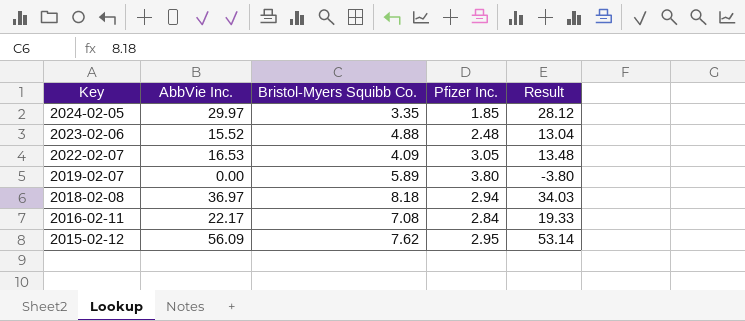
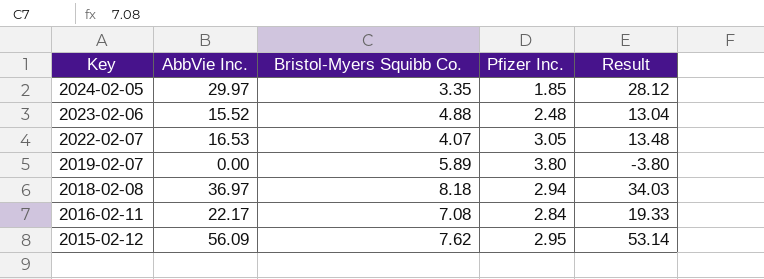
2022-02-07 | Bristol-Myers Squibb Co.: 4.09 -> 4.07

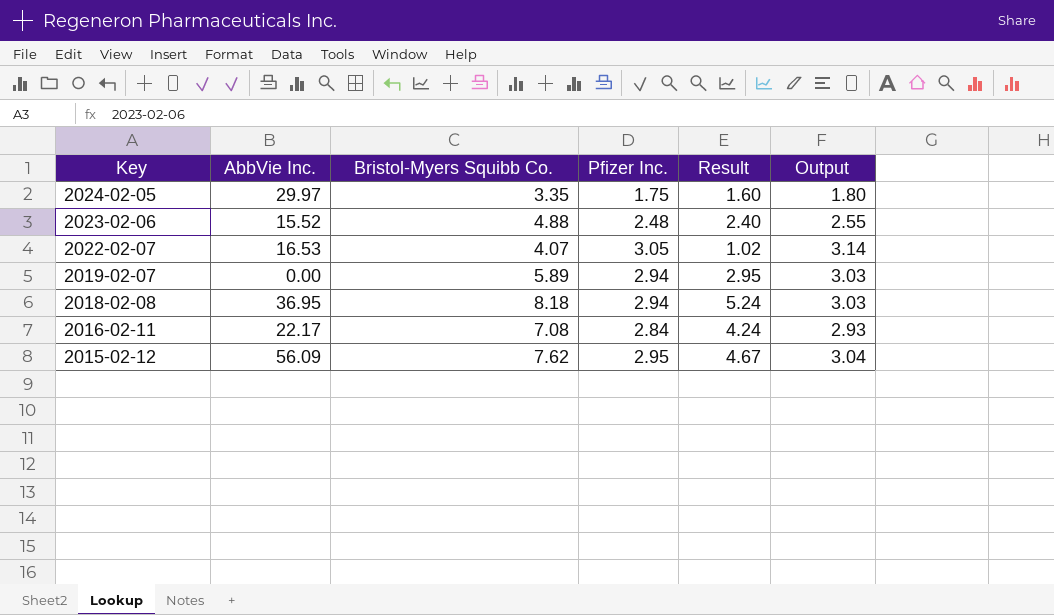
column Result | formula: [AbbVie Inc.] - [Pfizer Inc.] -> [Bristol-Myers Squibb Co.] - [Pfizer Inc.]
column Output | formula: none -> [Pfizer Inc.] * 1.03
2024-02-05 | Pfizer Inc.: 1.85 -> 1.75
2019-02-07 | Pfizer Inc.: 3.80 -> 2.94
2018-02-08 | AbbVie Inc.: 36.97 -> 36.95

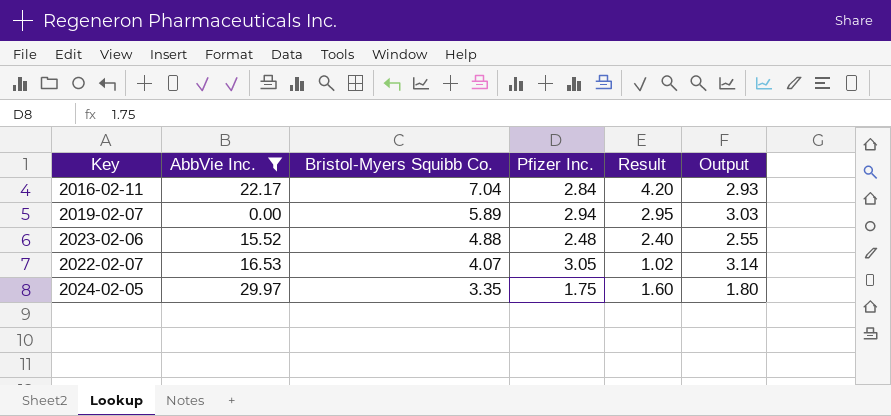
filter: none -> AbbVie Inc. <= 29.97
row order: Key descending -> Bristol-Myers Squibb Co. descending
2016-02-11 | Bristol-Myers Squibb Co.: 7.08 -> 7.04
2016-02-11 | Result: 4.24 -> 4.20

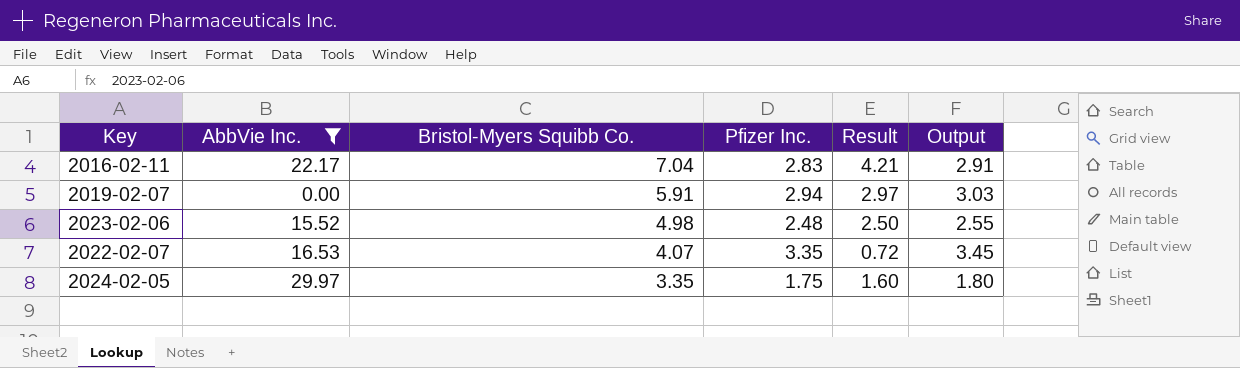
2016-02-11 | Pfizer Inc.: 2.84 -> 2.83
2016-02-11 | Result: 4.20 -> 4.21
2016-02-11 | Output: 2.93 -> 2.91
2019-02-07 | Bristol-Myers Squibb Co.: 5.89 -> 5.91
2019-02-07 | Result: 2.95 -> 2.97
2023-02-06 | Bristol-Myers Squibb Co.: 4.88 -> 4.98
2023-02-06 | Result: 2.40 -> 2.50
2022-02-07 | Pfizer Inc.: 3.05 -> 3.35
2022-02-07 | Result: 1.02 -> 0.72
2022-02-07 | Output: 3.14 -> 3.45

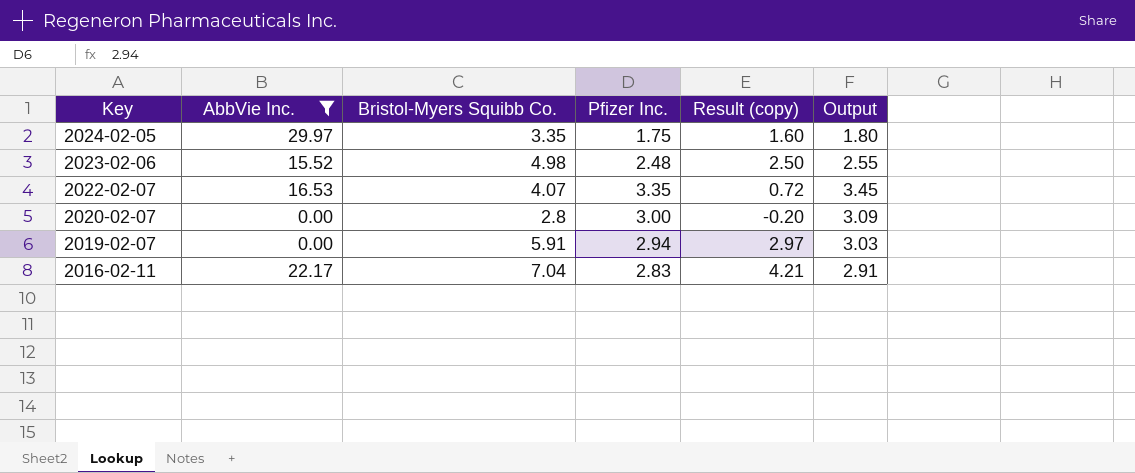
row order: Bristol-Myers Squibb Co. descending -> Key descending
column name: Result -> Result (copy)
row 2020-02-07: none -> 0.00 | 2.8 | 3.00 | -0.20 | 3.09

